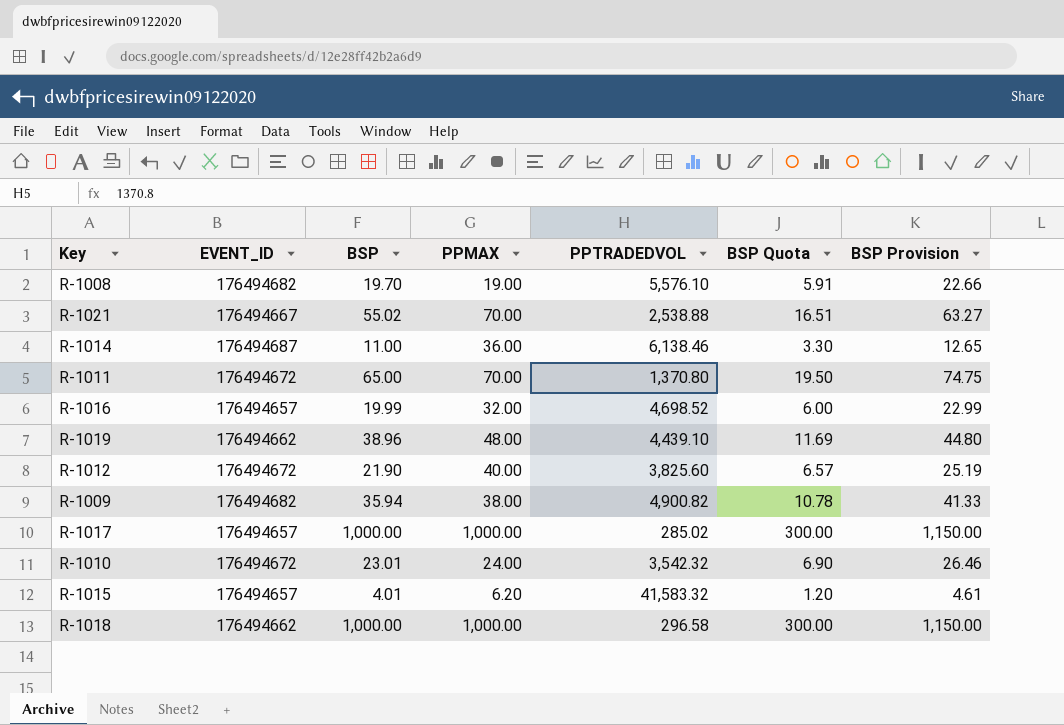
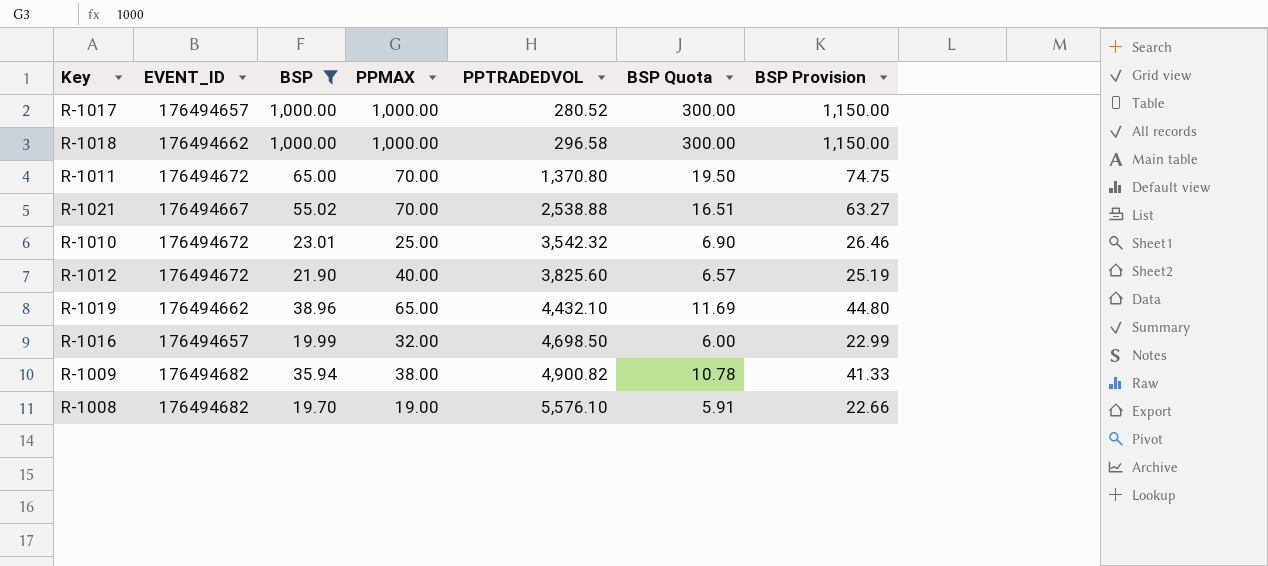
filter: none -> BSP >= 19.70
row order: none -> PPTRADEDVOL ascending
R-1017 | PPTRADEDVOL: 285.02 -> 280.52
R-1010 | PPMAX: 24.00 -> 25.00
R-1019 | PPMAX: 48.00 -> 65.00
R-1019 | PPTRADEDVOL: 4,439.10 -> 4,432.10
R-1016 | PPTRADEDVOL: 4,698.52 -> 4,698.50

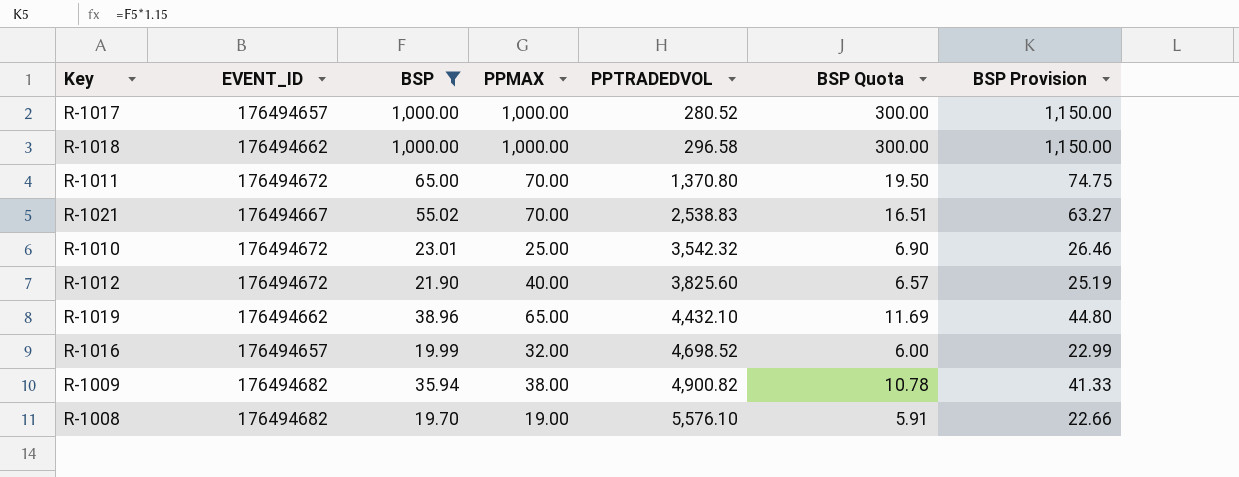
R-1021 | PPTRADEDVOL: 2,538.88 -> 2,538.83
R-1016 | PPTRADEDVOL: 4,698.50 -> 4,698.52

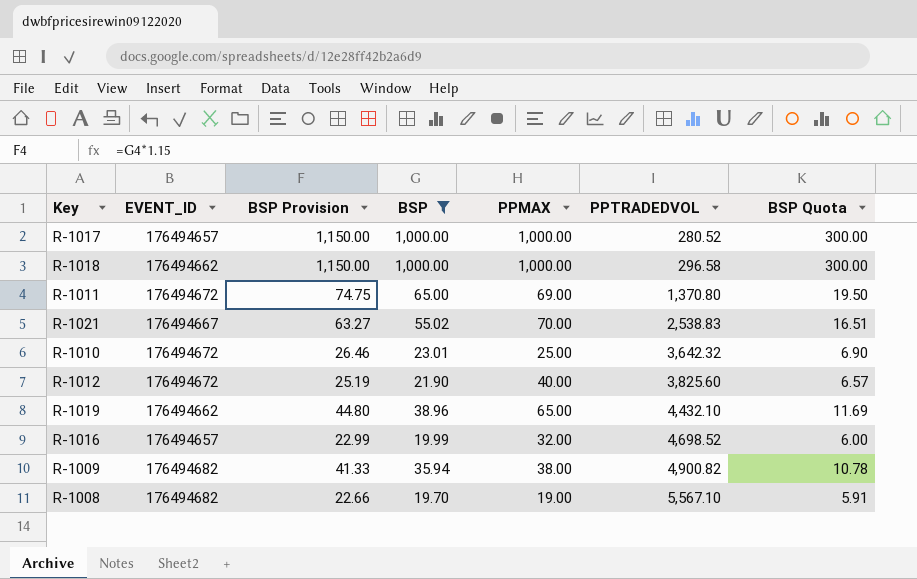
column BSP Provision | position: 7 -> 3
R-1011 | PPMAX: 70.00 -> 69.00
R-1010 | PPTRADEDVOL: 3,542.32 -> 3,642.32
R-1008 | PPTRADEDVOL: 5,576.10 -> 5,567.10

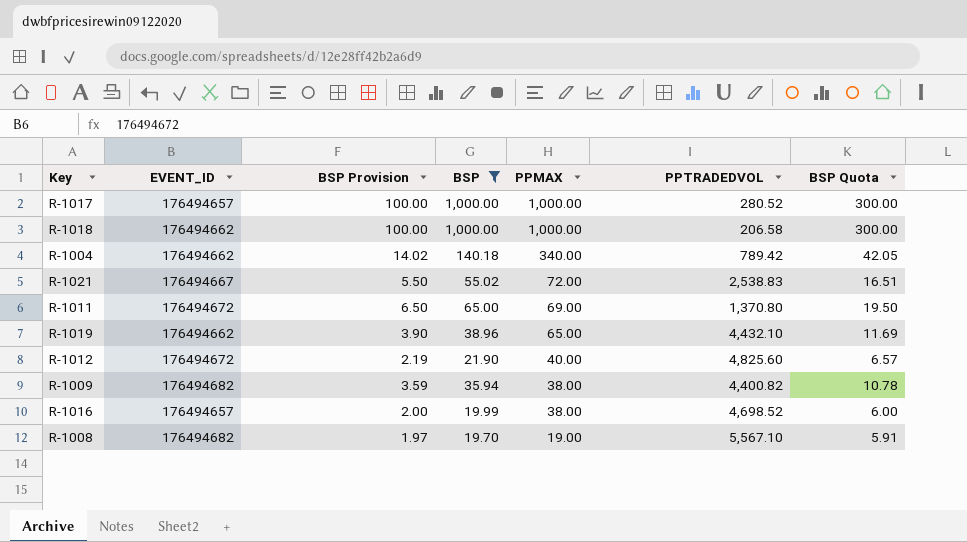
row order: PPTRADEDVOL ascending -> PPMAX descending
column BSP Provision | formula: [BSP] * 1.15 -> [BSP] * 0.1
row R-1010: 176494672 | 26.46 | 23.01 | 25.00 | 3,642.32 | 6.90 -> none
R-1018 | PPTRADEDVOL: 296.58 -> 206.58
row R-1004: none -> 176494662 | 14.02 | 140.18 | 340.00 | 789.42 | 42.05
R-1021 | PPMAX: 70.00 -> 72.00
R-1012 | PPTRADEDVOL: 3,825.60 -> 4,825.60
R-1009 | PPTRADEDVOL: 4,900.82 -> 4,400.82
R-1016 | PPMAX: 32.00 -> 38.00

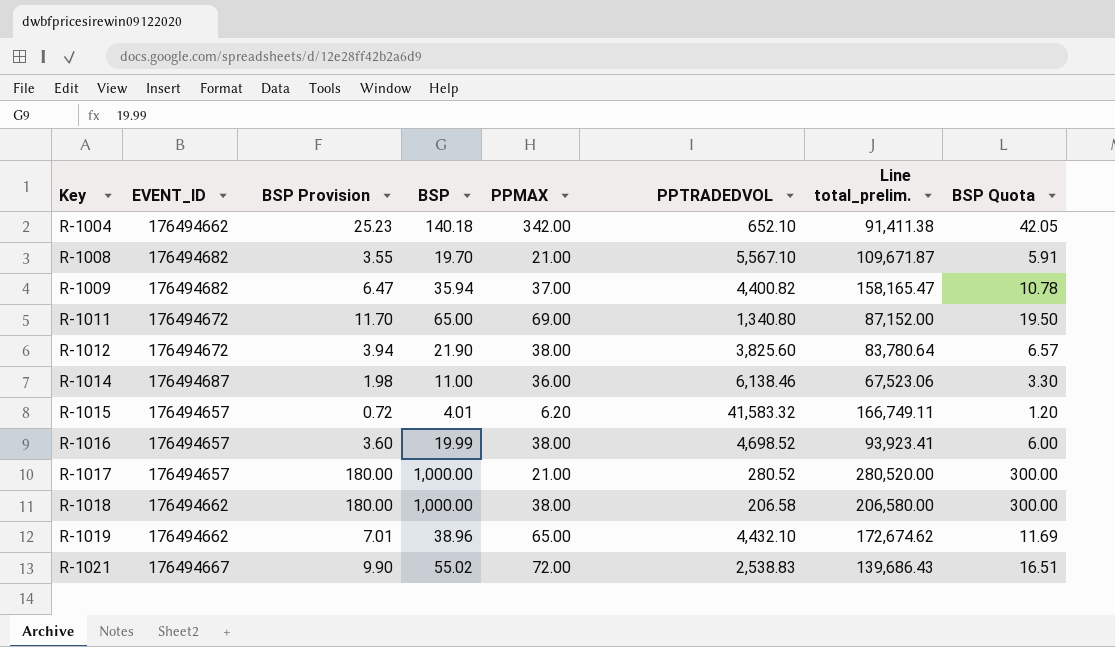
filter: BSP >= 19.70 -> none
row order: PPMAX descending -> Key ascending
column BSP Provision | formula: [BSP] * 0.1 -> [BSP] * 0.18
column Line total_prelim. | formula: none -> [BSP] * [PPTRADEDVOL]
R-1004 | PPMAX: 340.00 -> 342.00
R-1004 | PPTRADEDVOL: 789.42 -> 652.10
R-1008 | PPMAX: 19.00 -> 21.00
R-1009 | PPMAX: 38.00 -> 37.00
R-1011 | PPTRADEDVOL: 1,370.80 -> 1,340.80
R-1012 | PPMAX: 40.00 -> 38.00
R-1012 | PPTRADEDVOL: 4,825.60 -> 3,825.60
R-1017 | PPMAX: 1,000.00 -> 21.00
R-1018 | PPMAX: 1,000.00 -> 38.00

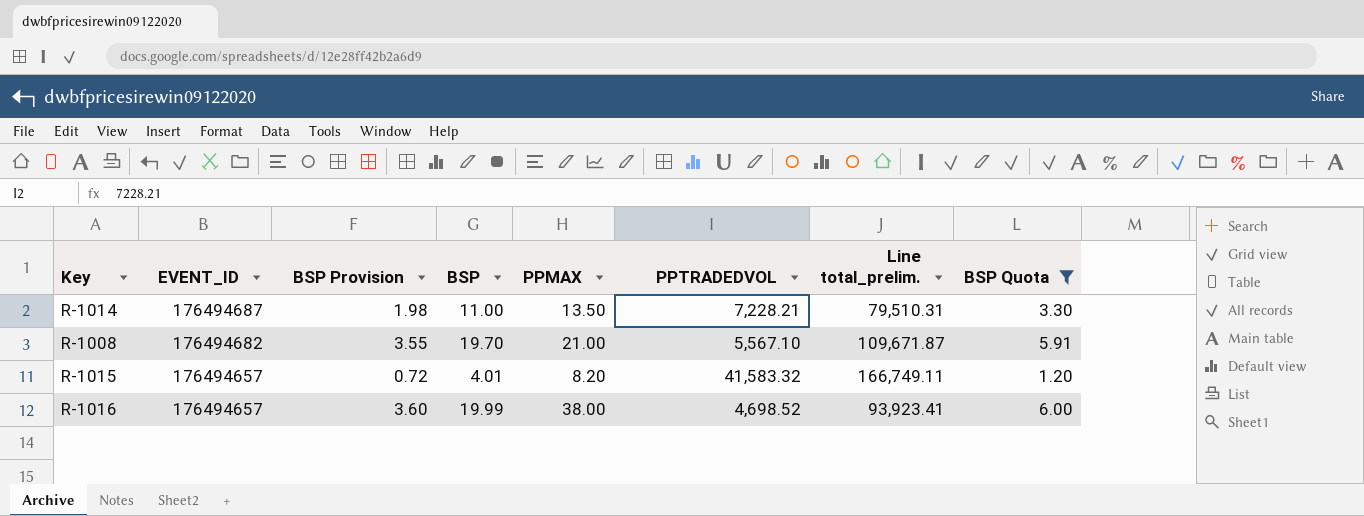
filter: none -> BSP Quota <= 6.00
row order: Key ascending -> EVENT_ID descending
R-1014 | PPMAX: 36.00 -> 13.50
R-1014 | PPTRADEDVOL: 6,138.46 -> 7,228.21
R-1014 | Line total_prelim.: 67,523.06 -> 79,510.31
R-1015 | PPMAX: 6.20 -> 8.20

